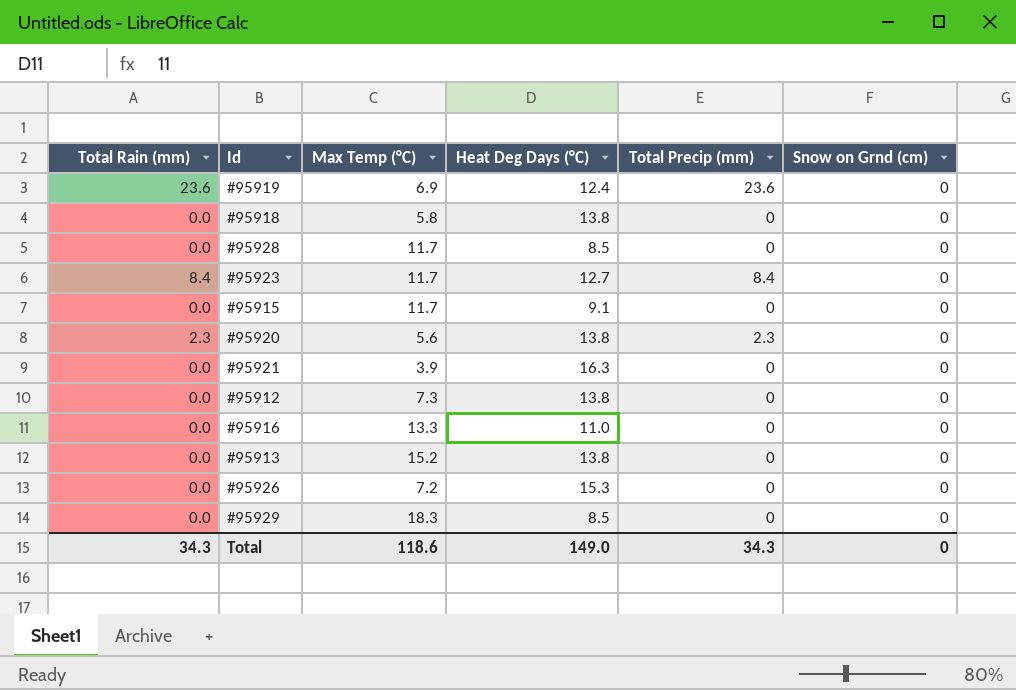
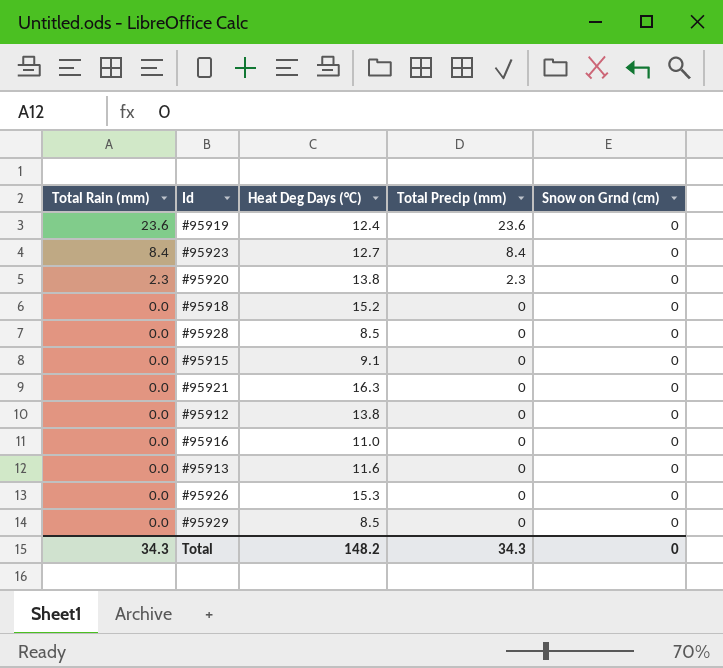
row order: none -> Total Rain (mm) descending
column Max Temp (°C) | position: 3 -> none
#95918 | Heat Deg Days (°C): 13.8 -> 15.2
#95913 | Heat Deg Days (°C): 13.8 -> 11.6
Total | Heat Deg Days (°C): 149.0 -> 148.2

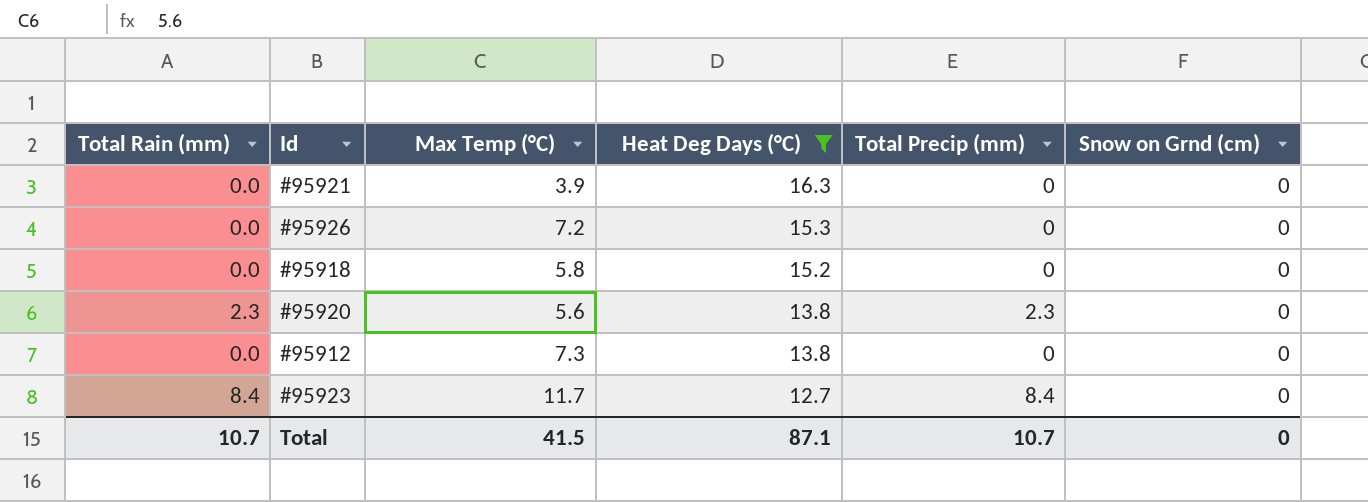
filter: none -> Heat Deg Days (°C) >= 12.7
row order: Total Rain (mm) descending -> Heat Deg Days (°C) descending
column Max Temp (°C) | position: none -> 3
Total | Total Rain (mm): 34.3 -> 10.7
Total | Heat Deg Days (°C): 148.2 -> 87.1
Total | Total Precip (mm): 34.3 -> 10.7

